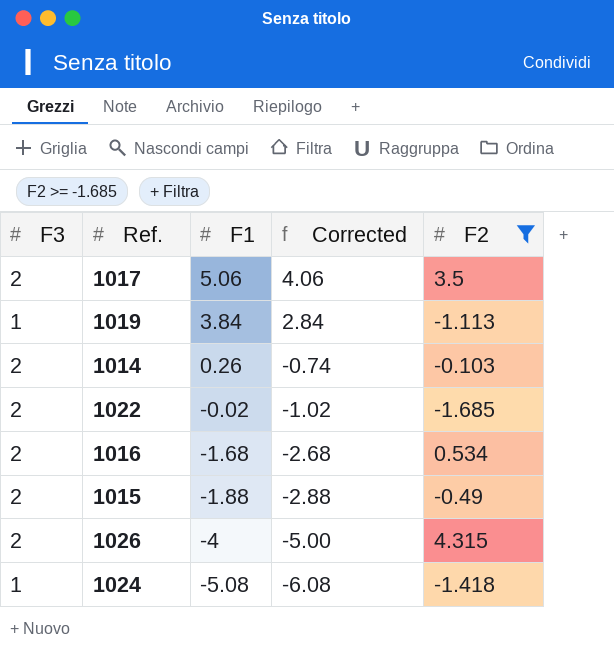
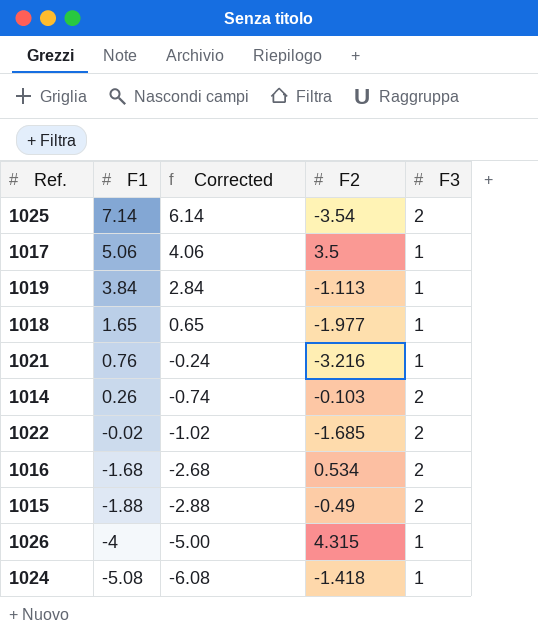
filter: F2 >= -1.685 -> none
column F3 | position: 1 -> 5
1017 | F3: 2 -> 1
1026 | F3: 2 -> 1

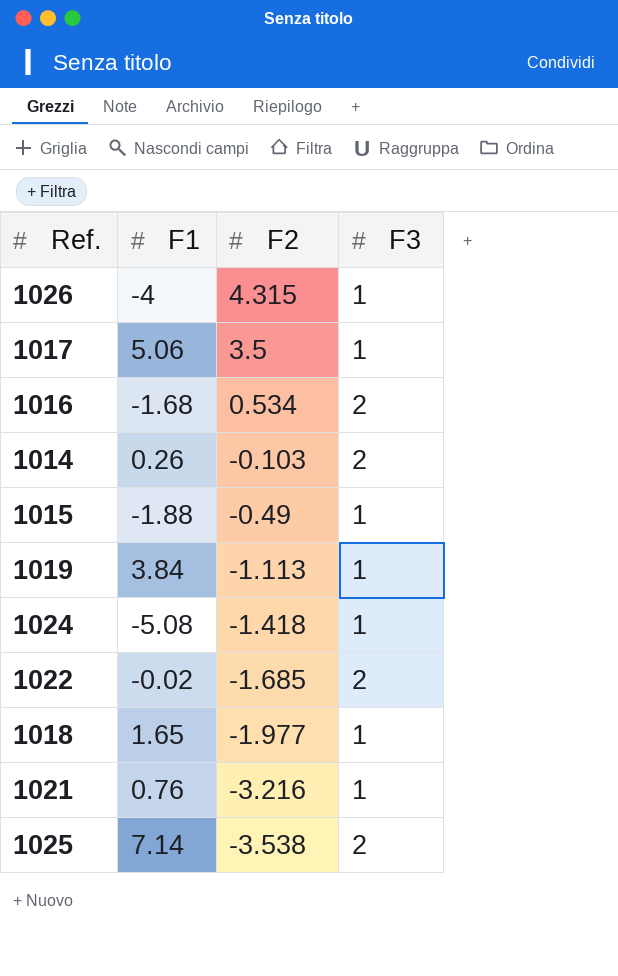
row order: F1 descending -> F2 descending
column Corrected | formula: [F1] - 1 -> none
1015 | F3: 2 -> 1
1025 | F2: -3.54 -> -3.538

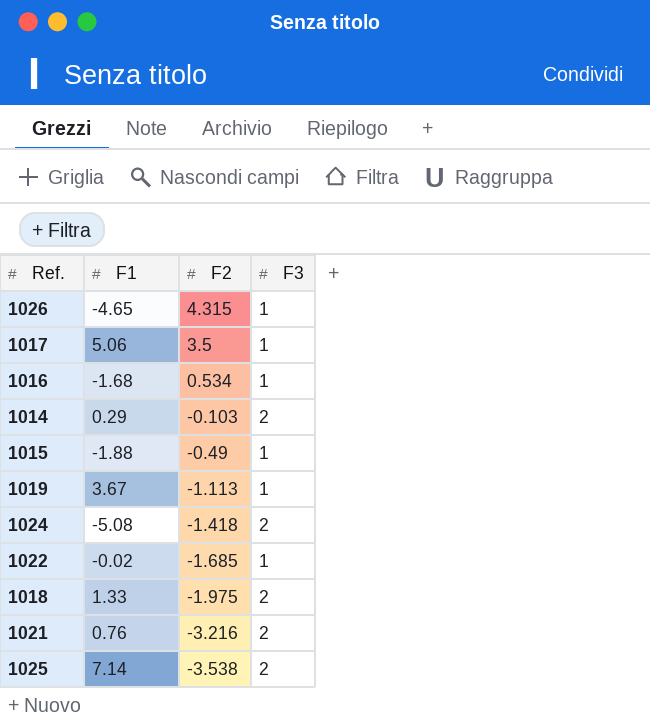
1026 | F1: -4 -> -4.65
1016 | F3: 2 -> 1
1014 | F1: 0.26 -> 0.29
1019 | F1: 3.84 -> 3.67
1024 | F3: 1 -> 2
1022 | F3: 2 -> 1
1018 | F1: 1.65 -> 1.33
1018 | F2: -1.977 -> -1.975
1018 | F3: 1 -> 2
1021 | F3: 1 -> 2

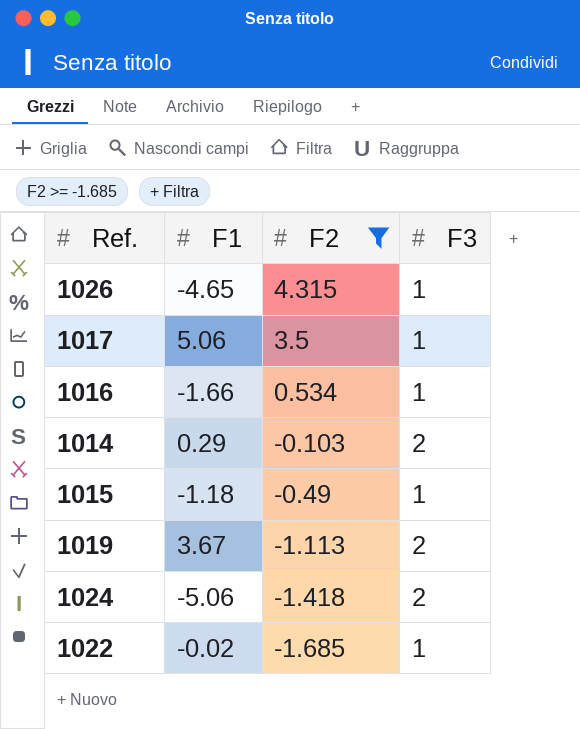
filter: none -> F2 >= -1.685
1016 | F1: -1.68 -> -1.66
1015 | F1: -1.88 -> -1.18
1019 | F3: 1 -> 2
1024 | F1: -5.08 -> -5.06

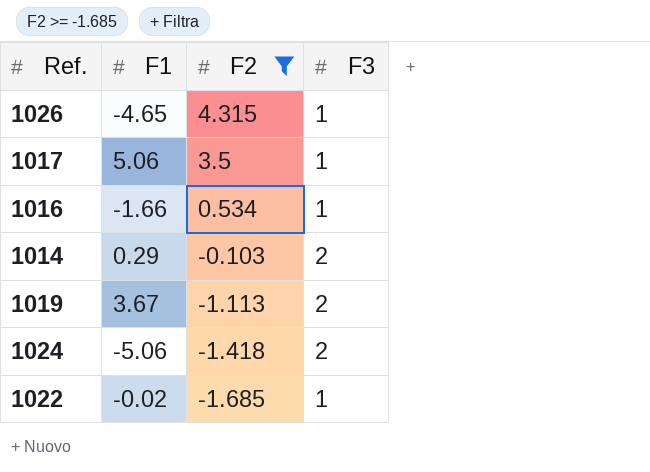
row 1015: -1.18 | -0.49 | 1 -> none

